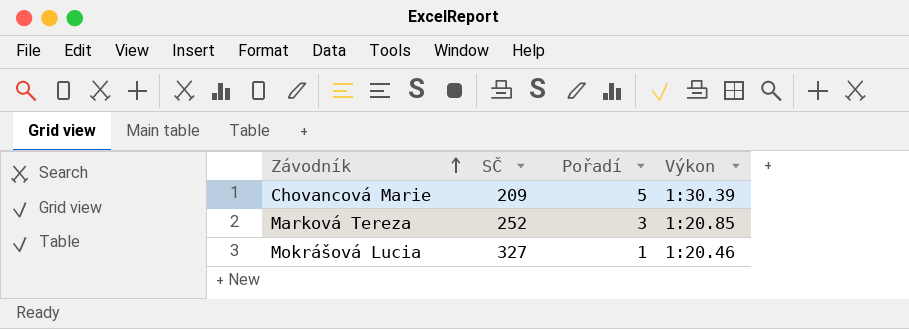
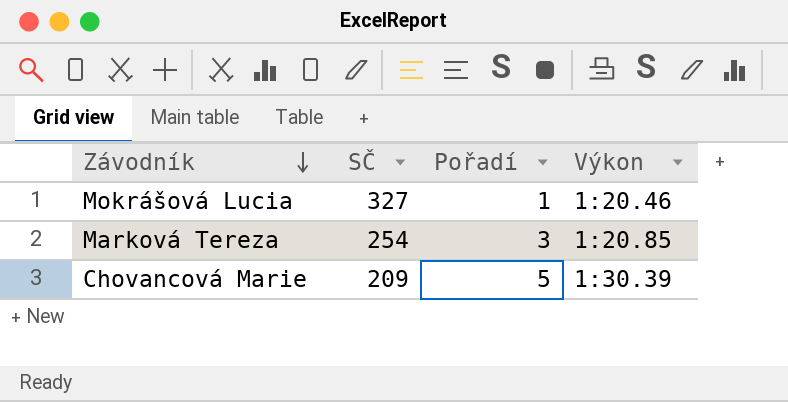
row order: Závodník ascending -> Závodník descending
Marková Tereza | SČ: 252 -> 254

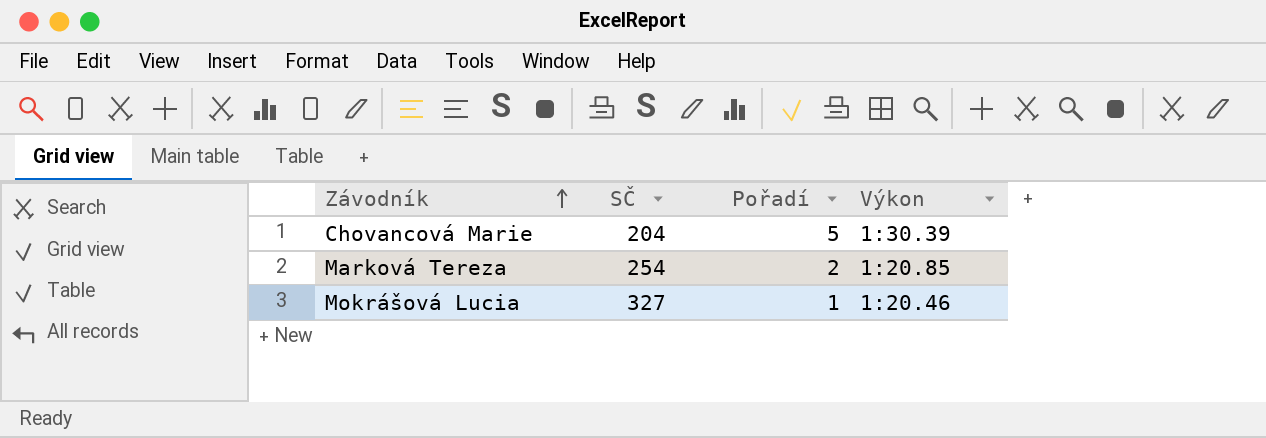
row order: Závodník descending -> Závodník ascending
Chovancová Marie | SČ: 209 -> 204
Marková Tereza | Pořadí: 3 -> 2

